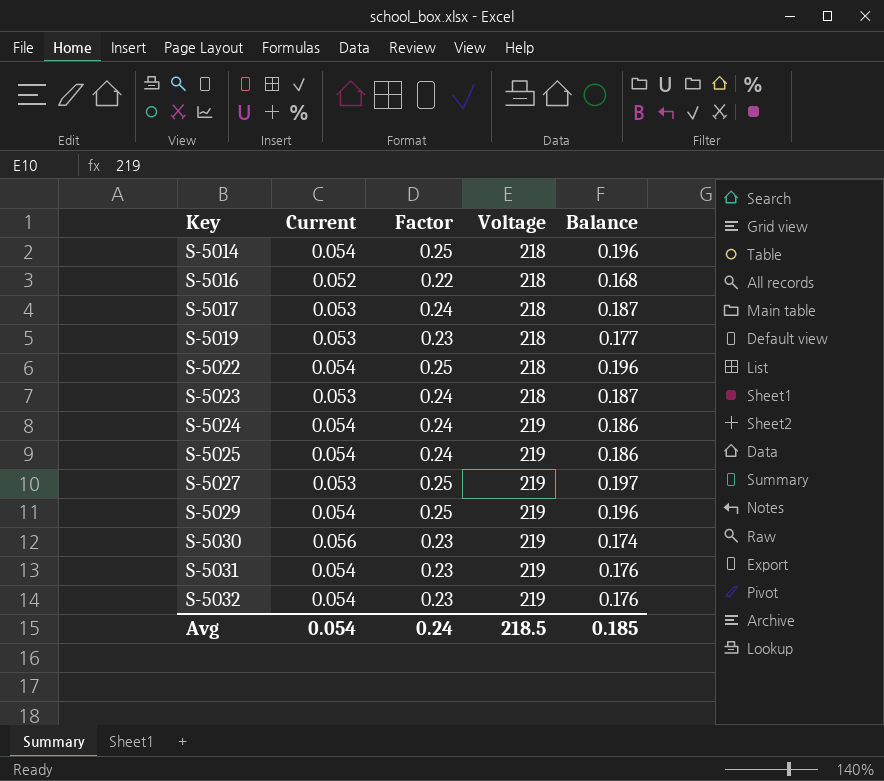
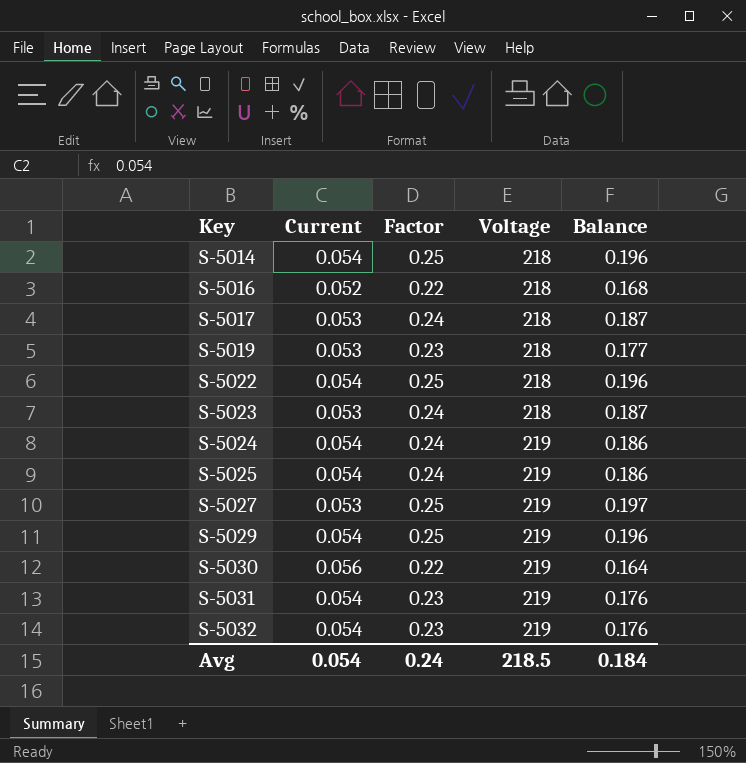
S-5030 | Factor: 0.23 -> 0.22
S-5030 | Balance: 0.174 -> 0.164
Avg | Balance: 0.185 -> 0.184

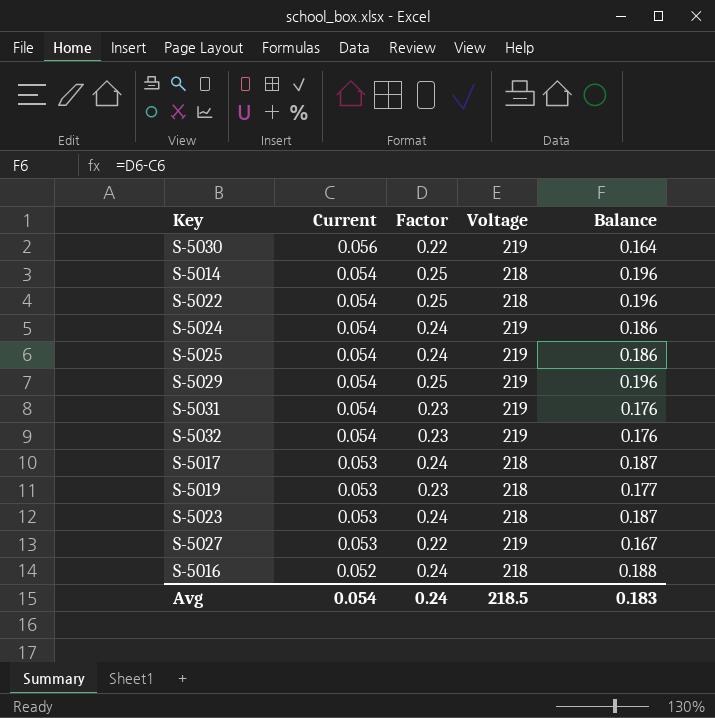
row order: Key ascending -> Current descending
S-5027 | Factor: 0.25 -> 0.22
S-5027 | Balance: 0.197 -> 0.167
S-5016 | Factor: 0.22 -> 0.24
S-5016 | Balance: 0.168 -> 0.188
Avg | Balance: 0.184 -> 0.183

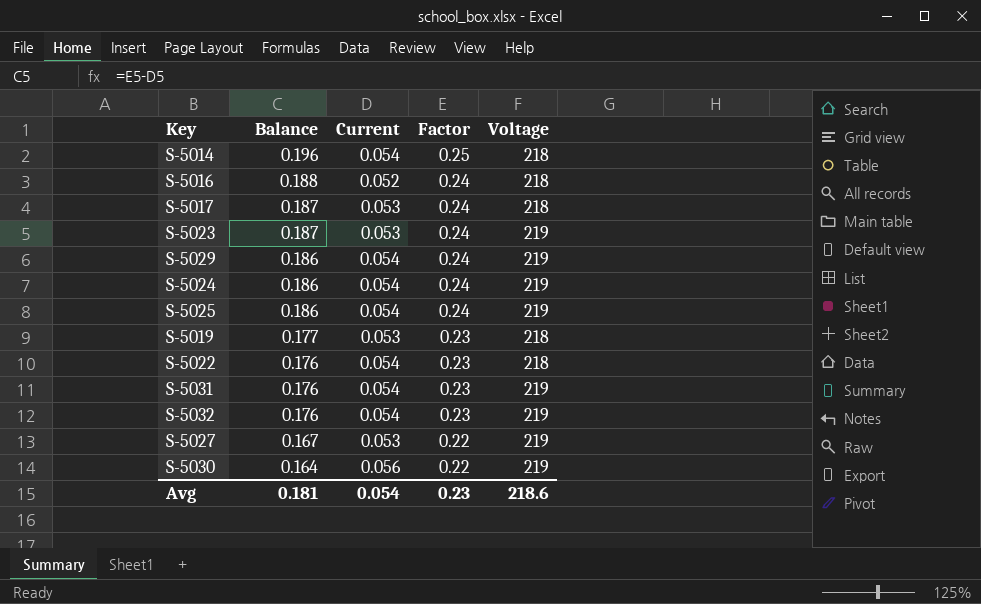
row order: Current descending -> Balance descending
column Balance | position: 5 -> 2
S-5023 | Voltage: 218 -> 219
S-5029 | Balance: 0.196 -> 0.186
S-5029 | Factor: 0.25 -> 0.24
S-5022 | Balance: 0.196 -> 0.176
S-5022 | Factor: 0.25 -> 0.23
Avg | Balance: 0.183 -> 0.181
Avg | Factor: 0.24 -> 0.23
Avg | Voltage: 218.5 -> 218.6

